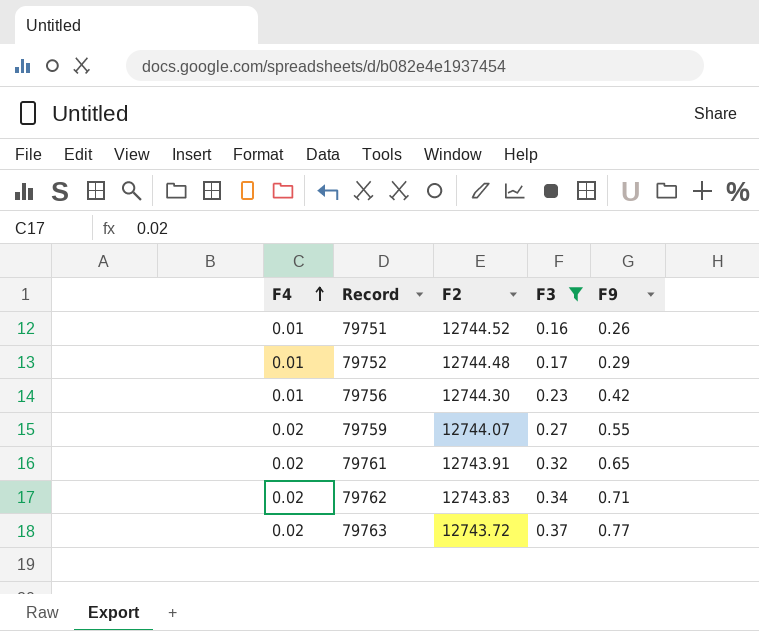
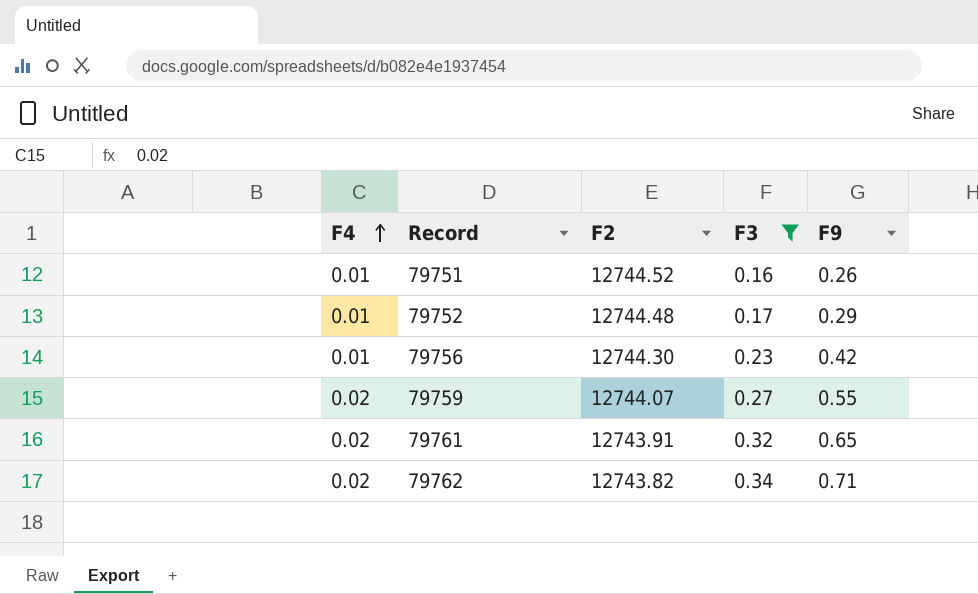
row 79763: 0.02 | 12743.72 | 0.37 | 0.77 -> none
79762 | F2: 12743.83 -> 12743.82

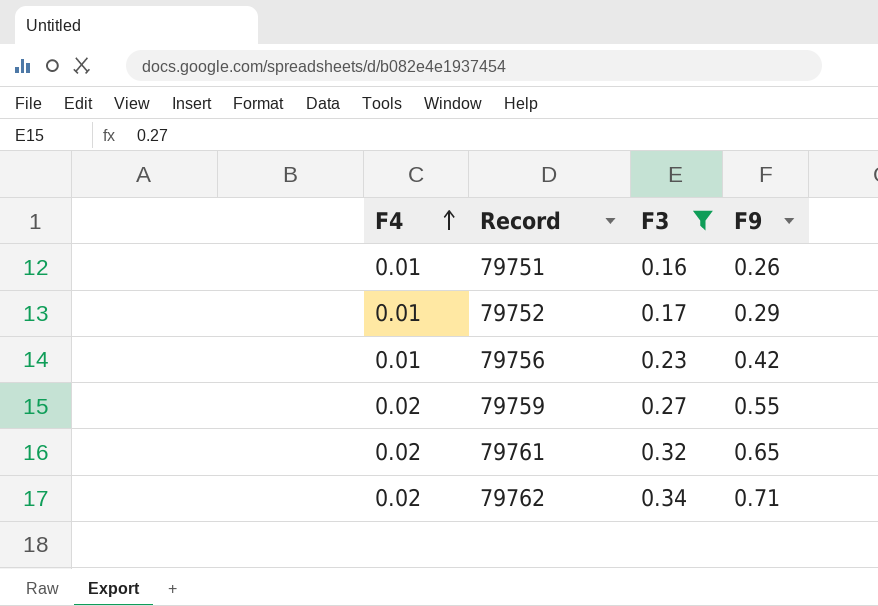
column F2 | position: 3 -> none

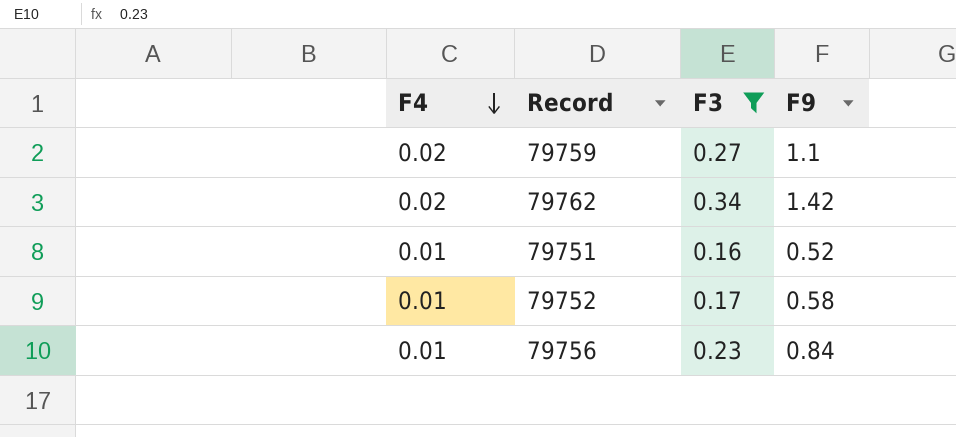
row order: F4 ascending -> F4 descending
row 79761: 0.02 | 0.32 | 0.65 -> none
79759 | F9: 0.55 -> 1.1
79762 | F9: 0.71 -> 1.42
79751 | F9: 0.26 -> 0.52
79752 | F9: 0.29 -> 0.58
79756 | F9: 0.42 -> 0.84

